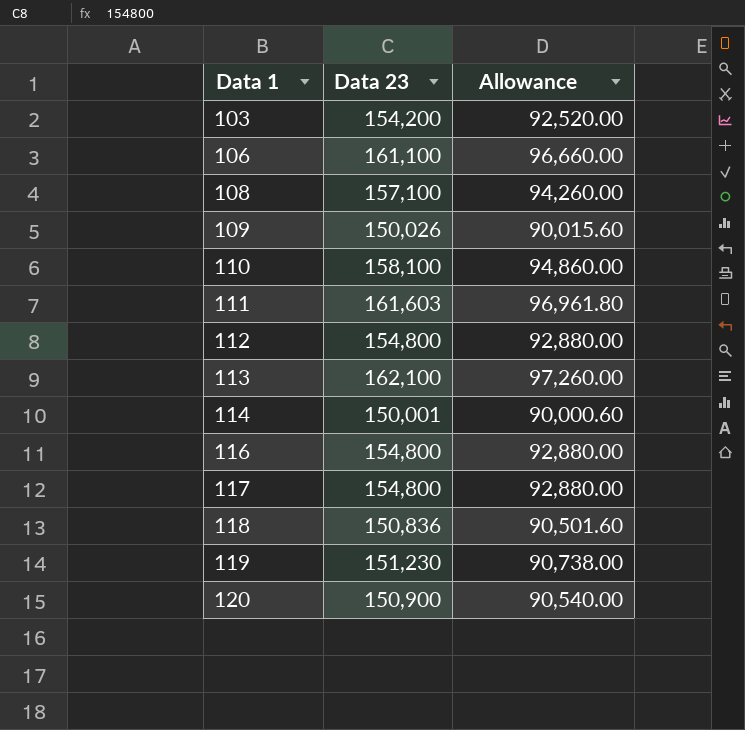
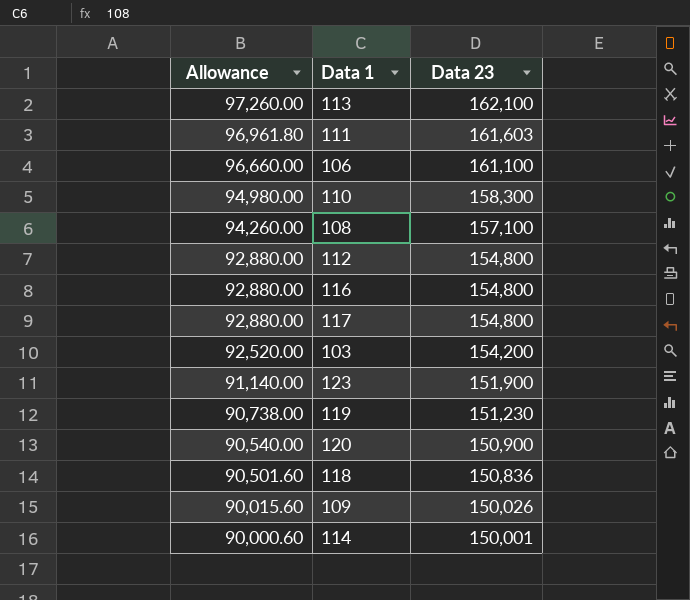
row order: Data 1 ascending -> Allowance descending
column Allowance | position: 3 -> 1
110 | Allowance: 94,860.00 -> 94,980.00
110 | Data 23: 158,100 -> 158,300
row 123: none -> 91,140.00 | 151,900

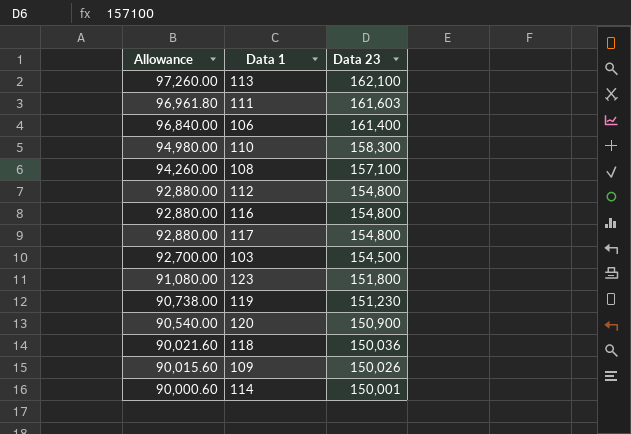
106 | Allowance: 96,660.00 -> 96,840.00
106 | Data 23: 161,100 -> 161,400
103 | Allowance: 92,520.00 -> 92,700.00
103 | Data 23: 154,200 -> 154,500
123 | Allowance: 91,140.00 -> 91,080.00
123 | Data 23: 151,900 -> 151,800
118 | Allowance: 90,501.60 -> 90,021.60
118 | Data 23: 150,836 -> 150,036

